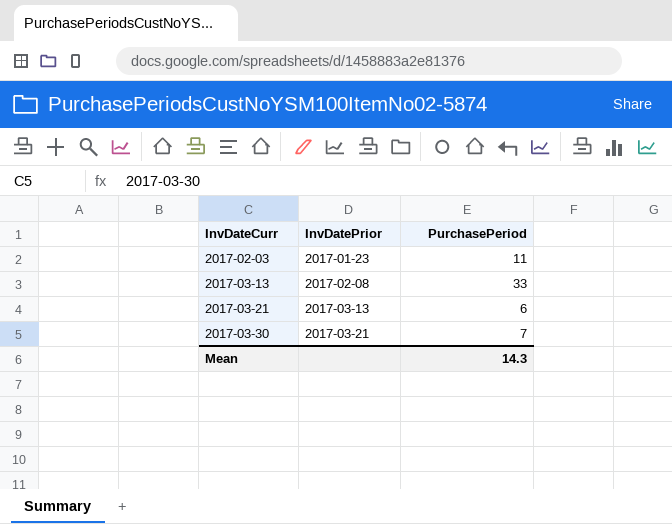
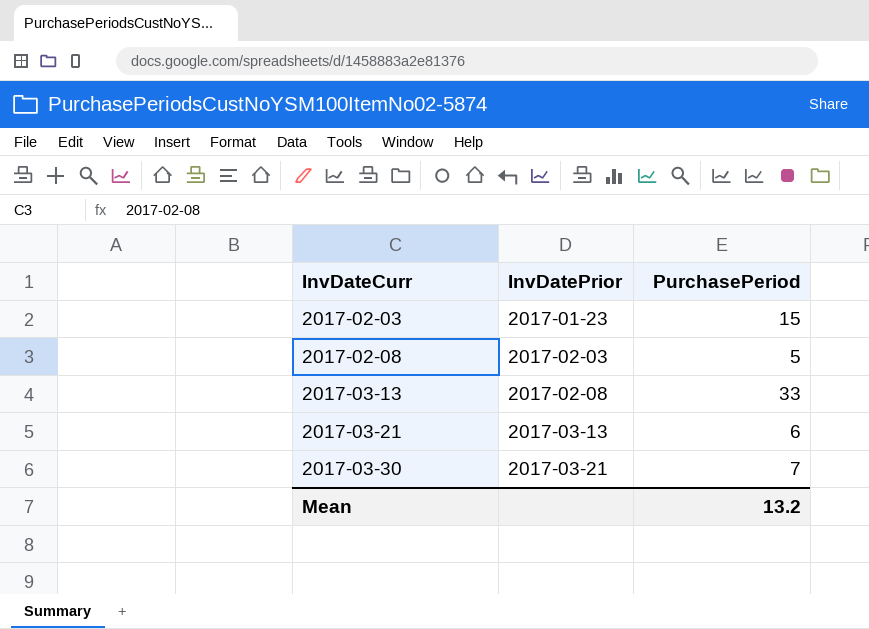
2017-02-03 | PurchasePeriod: 11 -> 15
row 2017-02-08: none -> 2017-02-03 | 5
Mean | PurchasePeriod: 14.3 -> 13.2

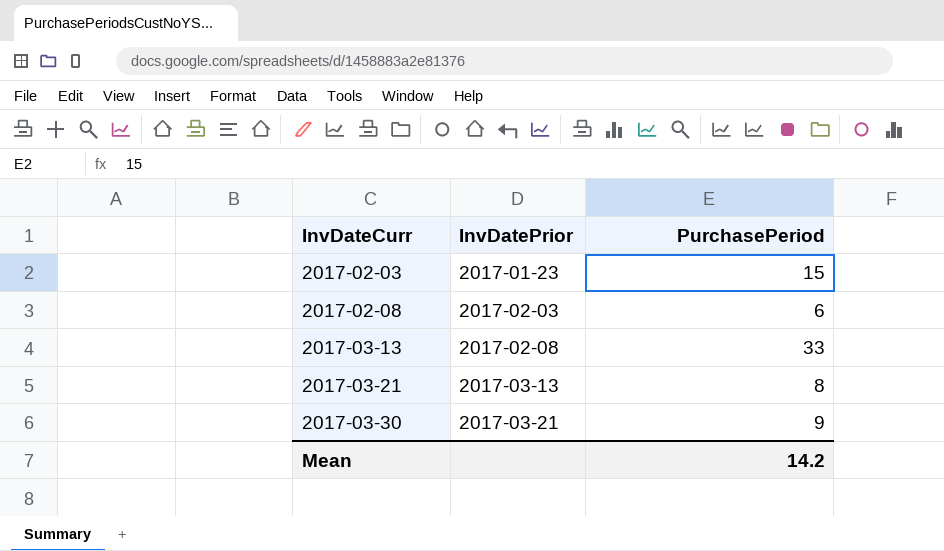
2017-02-08 | PurchasePeriod: 5 -> 6
2017-03-21 | PurchasePeriod: 6 -> 8
2017-03-30 | PurchasePeriod: 7 -> 9
Mean | PurchasePeriod: 13.2 -> 14.2

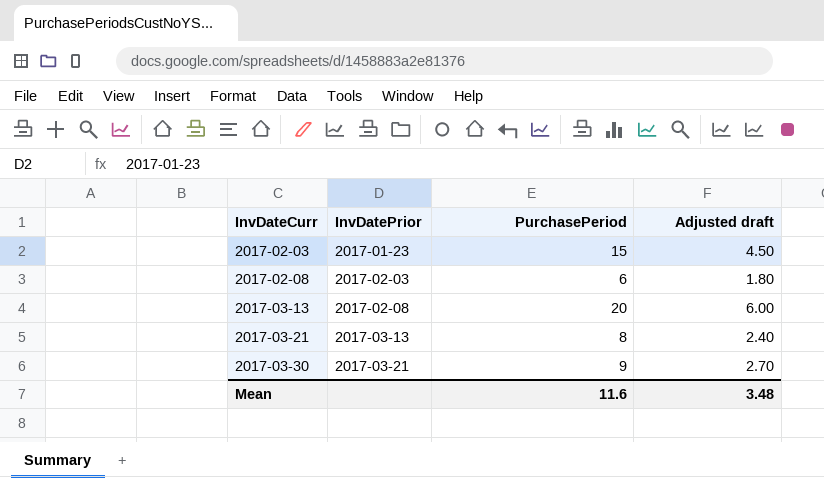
column Adjusted draft | formula: none -> [PurchasePeriod] * 0.3
2017-03-13 | PurchasePeriod: 33 -> 20
Mean | PurchasePeriod: 14.2 -> 11.6

